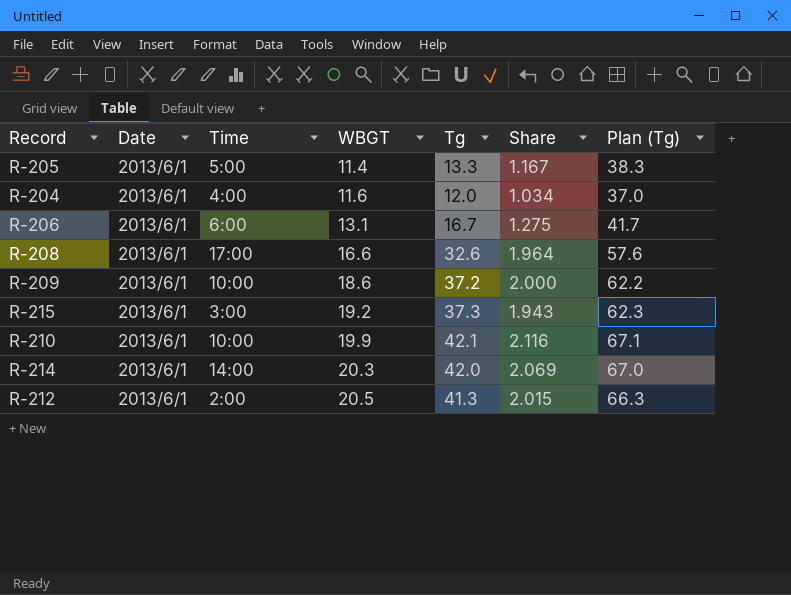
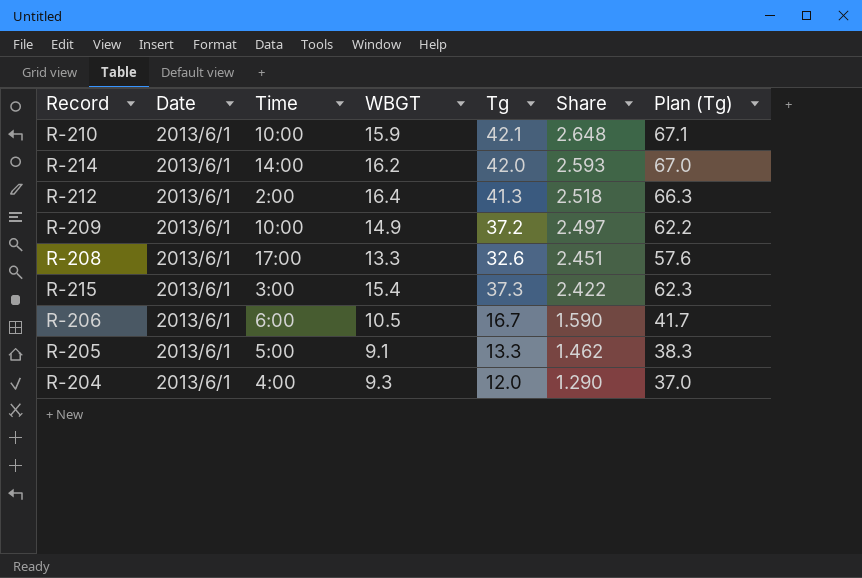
row order: WBGT ascending -> Share descending
R-210 | WBGT: 19.9 -> 15.9
R-210 | Share: 2.116 -> 2.648
R-214 | WBGT: 20.3 -> 16.2
R-214 | Share: 2.069 -> 2.593
R-212 | WBGT: 20.5 -> 16.4
R-212 | Share: 2.015 -> 2.518
R-209 | WBGT: 18.6 -> 14.9
R-209 | Share: 2.000 -> 2.497
R-208 | WBGT: 16.6 -> 13.3
R-208 | Share: 1.964 -> 2.451
R-215 | WBGT: 19.2 -> 15.4
R-215 | Share: 1.943 -> 2.422
R-206 | WBGT: 13.1 -> 10.5
R-206 | Share: 1.275 -> 1.590
R-205 | WBGT: 11.4 -> 9.1
R-205 | Share: 1.167 -> 1.462
R-204 | WBGT: 11.6 -> 9.3
R-204 | Share: 1.034 -> 1.290

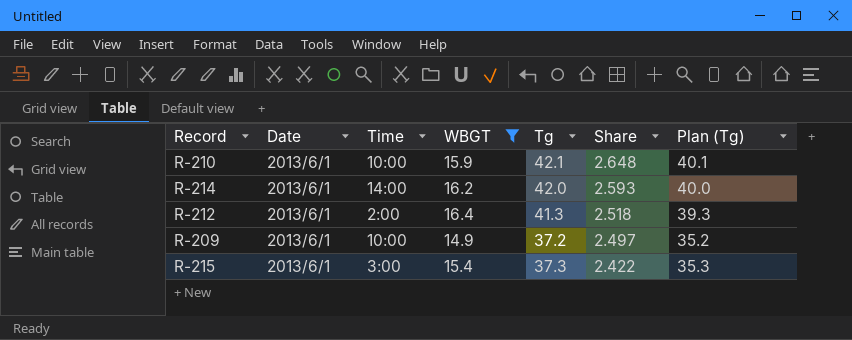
filter: none -> WBGT >= 14.9
column Plan (Tg) | formula: [Tg] + 25 -> [Tg] - 2

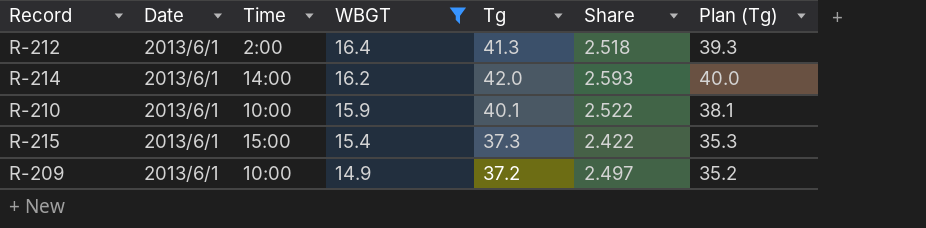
row order: Share descending -> WBGT descending
R-210 | Tg: 42.1 -> 40.1
R-210 | Share: 2.648 -> 2.522
R-210 | Plan (Tg): 40.1 -> 38.1
R-215 | Time: 3:00 -> 15:00

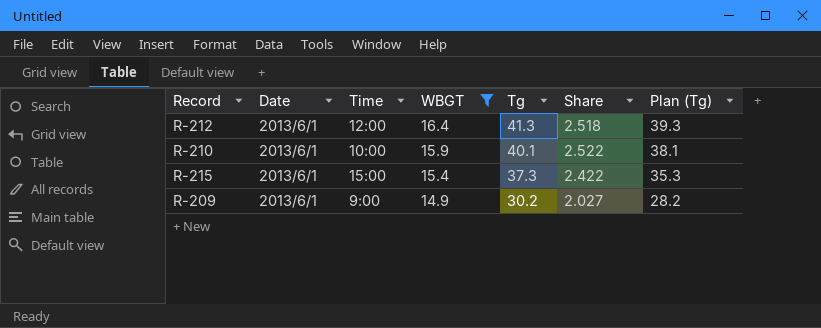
row R-214: 2013/6/1 | 14:00 | 16.2 | 42.0 | 2.593 | 40.0 -> none
R-212 | Time: 2:00 -> 12:00
R-209 | Time: 10:00 -> 9:00
R-209 | Tg: 37.2 -> 30.2
R-209 | Share: 2.497 -> 2.027
R-209 | Plan (Tg): 35.2 -> 28.2

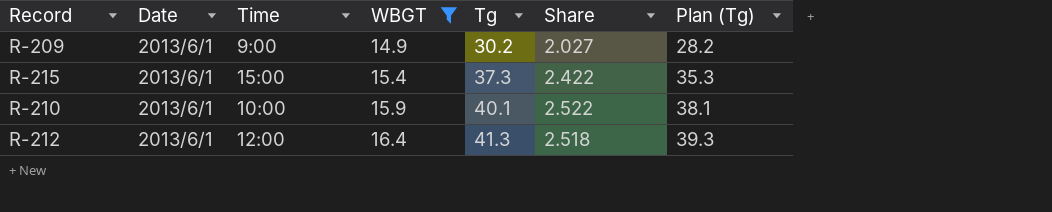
row order: WBGT descending -> WBGT ascending

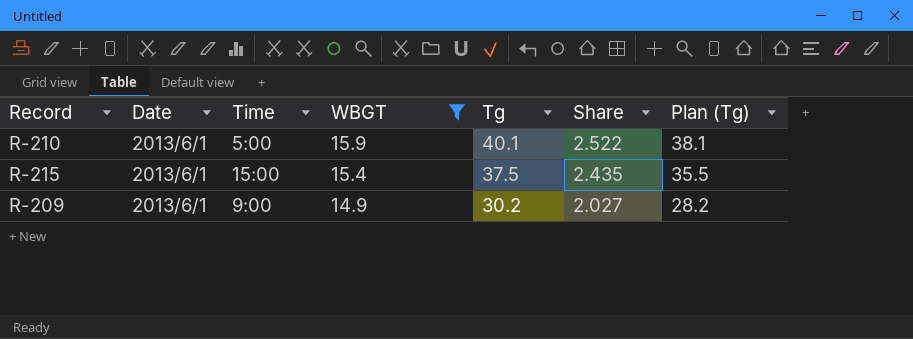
row order: WBGT ascending -> WBGT descending
row R-212: 2013/6/1 | 12:00 | 16.4 | 41.3 | 2.518 | 39.3 -> none
R-210 | Time: 10:00 -> 5:00
R-215 | Tg: 37.3 -> 37.5
R-215 | Share: 2.422 -> 2.435
R-215 | Plan (Tg): 35.3 -> 35.5

